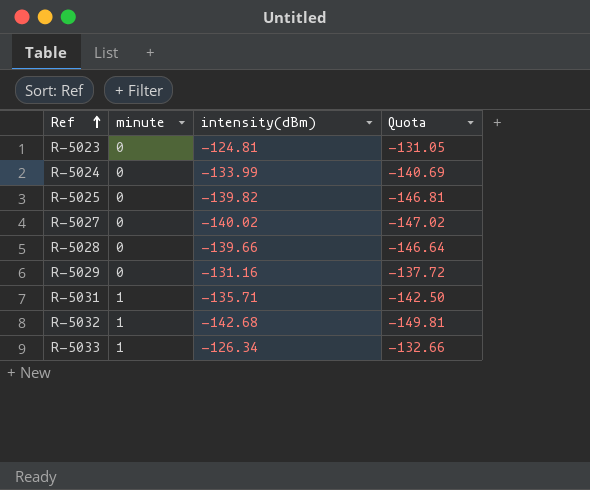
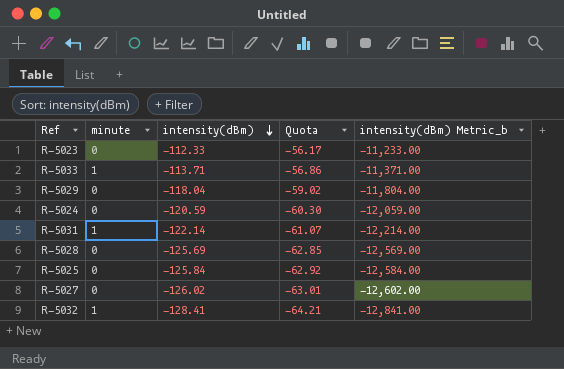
row order: Ref ascending -> intensity(dBm) descending
column Quota | formula: [intensity(dBm)] * 1.05 -> [intensity(dBm)] * 0.5
column intensity(dBm) Metric_b | formula: none -> [intensity(dBm)] * 100
R-5023 | intensity(dBm): -124.81 -> -112.33
R-5033 | intensity(dBm): -126.34 -> -113.71
R-5029 | intensity(dBm): -131.16 -> -118.04
R-5024 | intensity(dBm): -133.99 -> -120.59
R-5031 | intensity(dBm): -135.71 -> -122.14
R-5028 | intensity(dBm): -139.66 -> -125.69
R-5025 | intensity(dBm): -139.82 -> -125.84
R-5027 | intensity(dBm): -140.02 -> -126.02
R-5032 | intensity(dBm): -142.68 -> -128.41

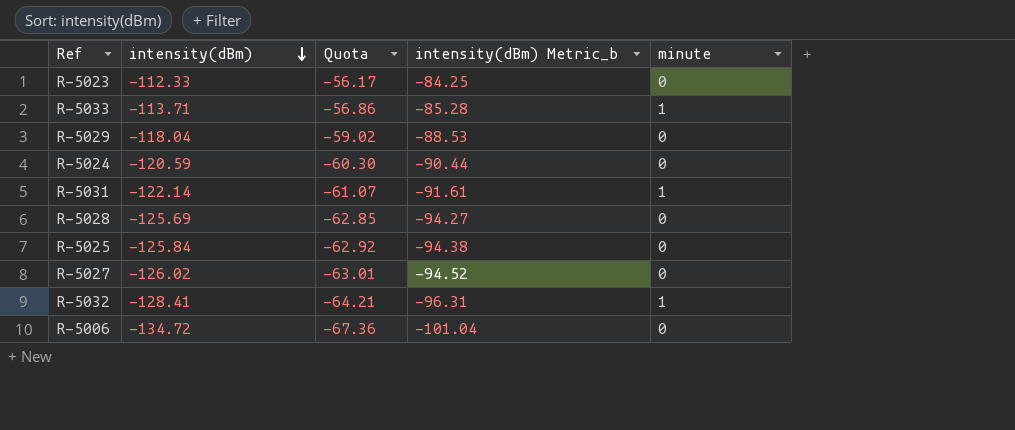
column intensity(dBm) Metric_b | formula: [intensity(dBm)] * 100 -> [intensity(dBm)] * 0.75
column minute | position: 2 -> 5
row R-5006: none -> -134.72 | -67.36 | -101.04 | 0

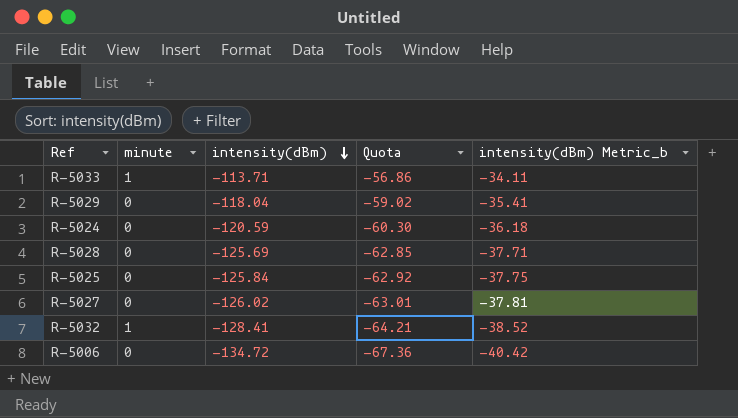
column minute | position: 5 -> 2
column intensity(dBm) Metric_b | formula: [intensity(dBm)] * 0.75 -> [intensity(dBm)] * 0.3
row R-5023: -112.33 | -56.17 | -84.25 | 0 -> none
row R-5031: -122.14 | -61.07 | -91.61 | 1 -> none

